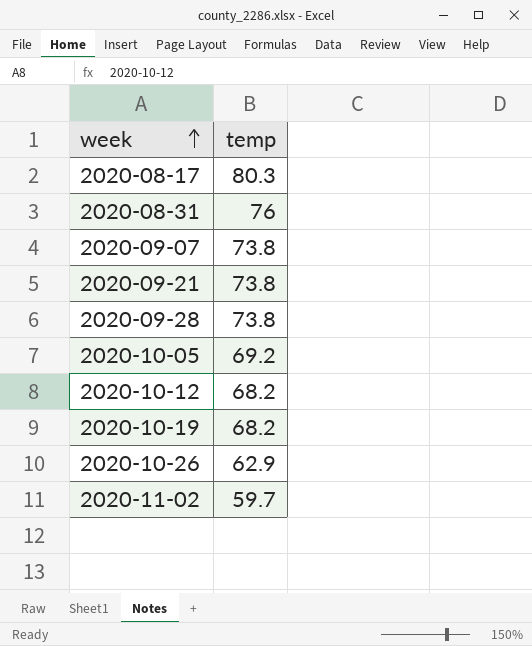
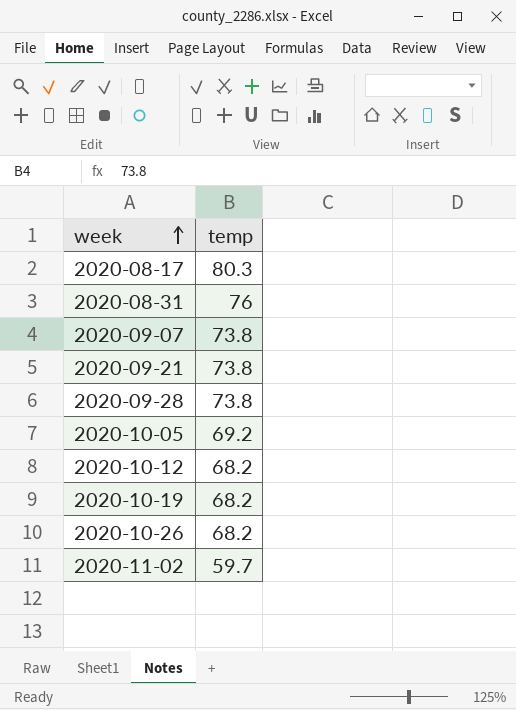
2020-10-26 | temp: 62.9 -> 68.2

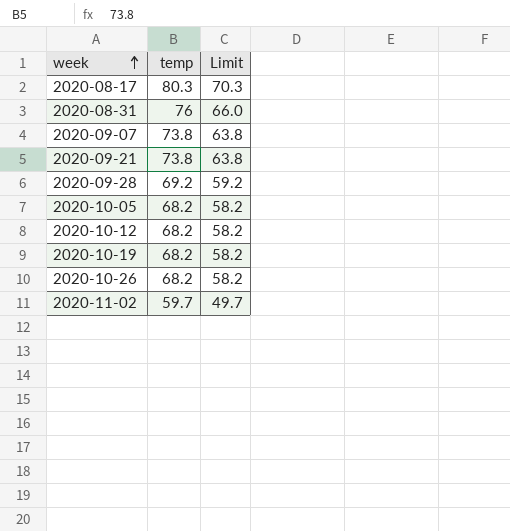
column Limit | formula: none -> [temp] - 10
2020-09-28 | temp: 73.8 -> 69.2
2020-10-05 | temp: 69.2 -> 68.2

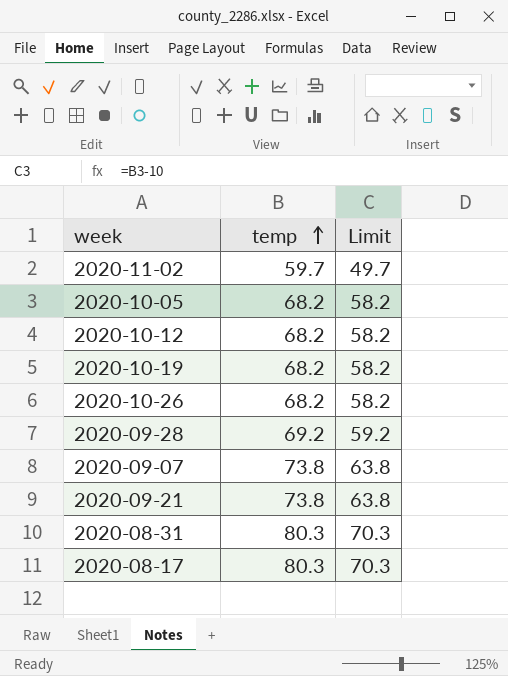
row order: week ascending -> temp ascending
2020-08-31 | temp: 76 -> 80.3
2020-08-31 | Limit: 66.0 -> 70.3

